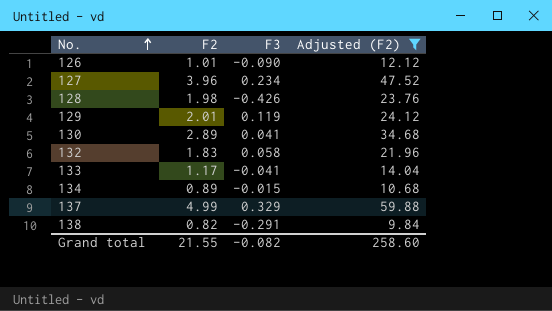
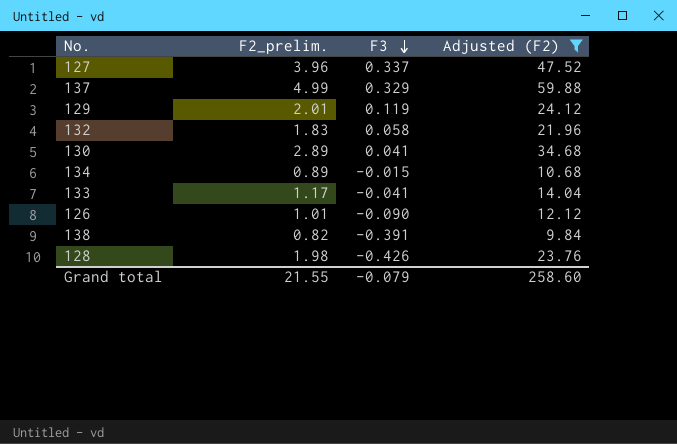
row order: No. ascending -> F3 descending
column name: F2 -> F2_prelim.
127 | F3: 0.234 -> 0.337
138 | F3: -0.291 -> -0.391
Grand total | F3: -0.082 -> -0.079

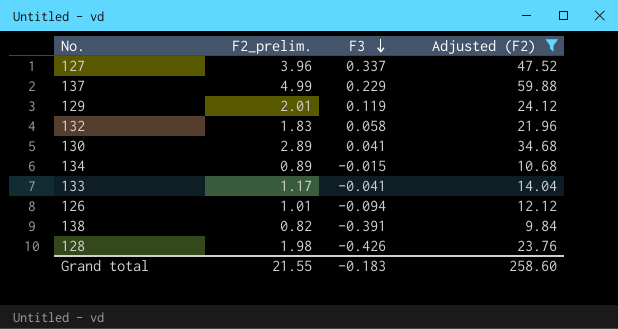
137 | F3: 0.329 -> 0.229
126 | F3: -0.090 -> -0.094
Grand total | F3: -0.079 -> -0.183

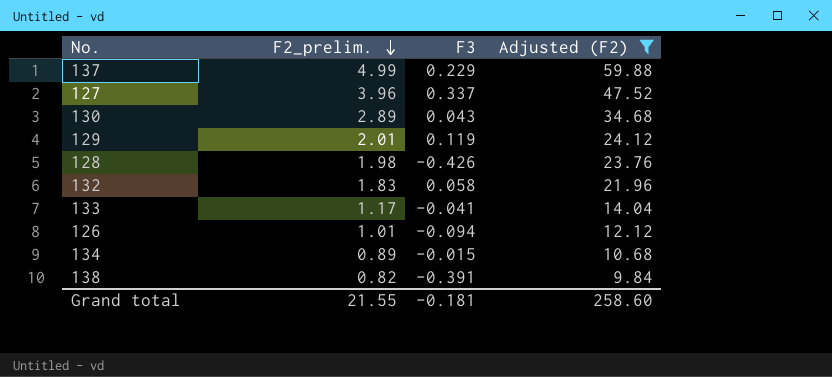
row order: F3 descending -> F2_prelim. descending
130 | F3: 0.041 -> 0.043
Grand total | F3: -0.183 -> -0.181

